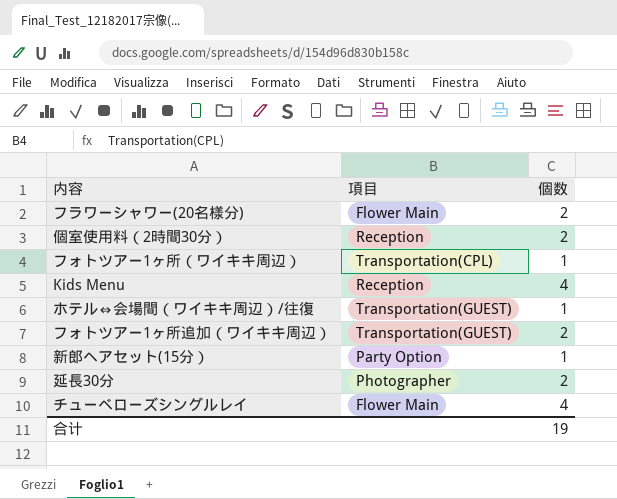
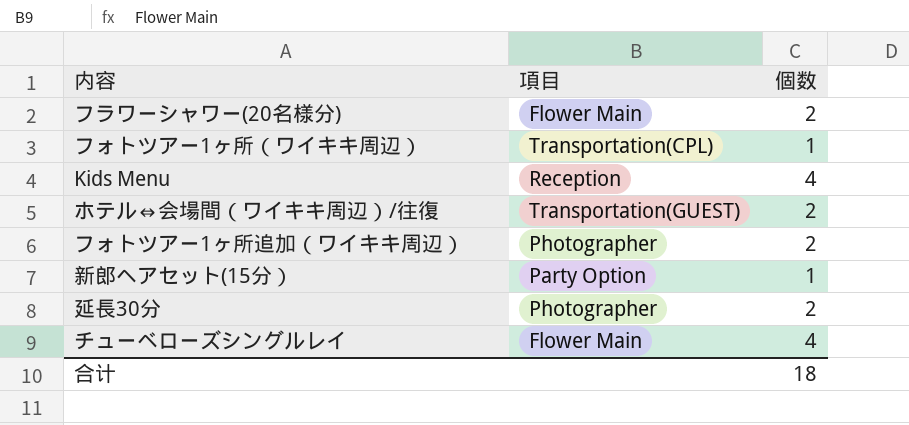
row 個室使用料（2時間30分）: Reception | 2 -> none
ホテル⇔会場間（ワイキキ周辺）/往復 | 個数: 1 -> 2
フォトツアー1ヶ所追加（ワイキキ周辺） | 項目: Transportation(GUEST) -> Photographer
合计 | 個数: 19 -> 18

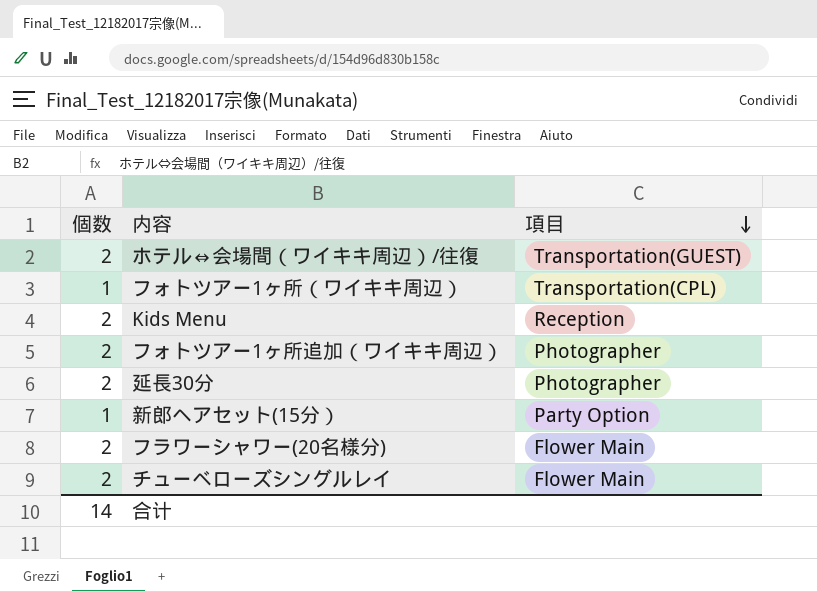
row order: none -> 項目 descending
column 個数 | position: 3 -> 1
Kids Menu | 個数: 4 -> 2
チューベローズシングルレイ | 個数: 4 -> 2
合计 | 個数: 18 -> 14

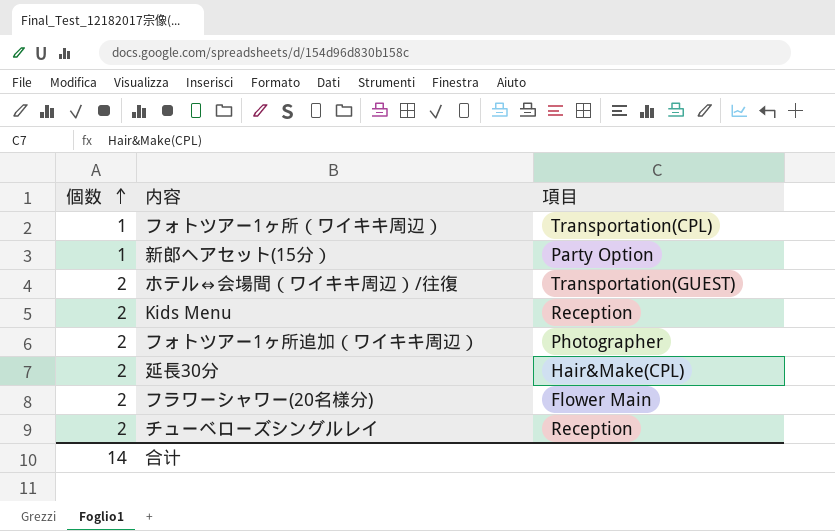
row order: 項目 descending -> 個数 ascending
延長30分 | 項目: Photographer -> Hair&Make(CPL)
チューベローズシングルレイ | 項目: Flower Main -> Reception

